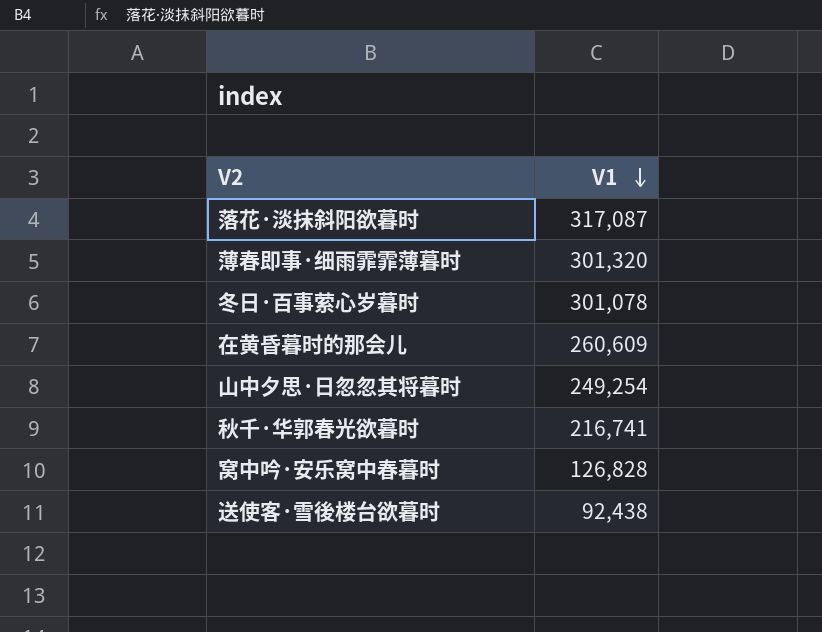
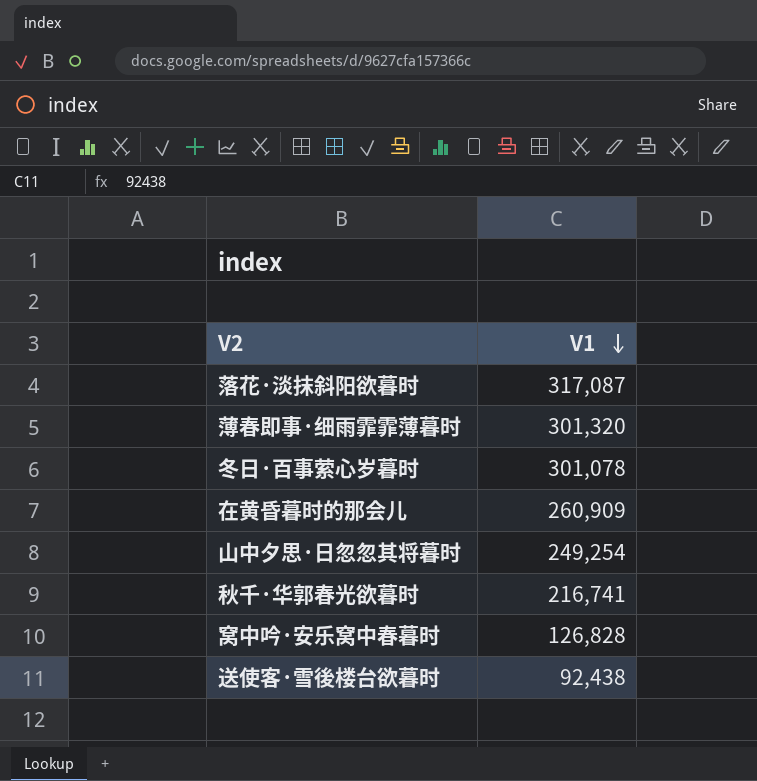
在黄昏暮时的那会儿 | V1: 260,609 -> 260,909

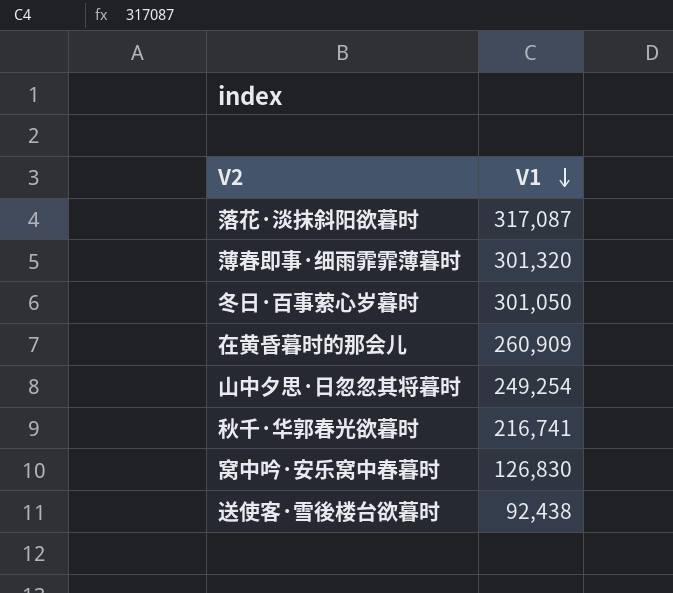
冬日·百事萦心岁暮时 | V1: 301,078 -> 301,050
窝中吟·安乐窝中春暮时 | V1: 126,828 -> 126,830

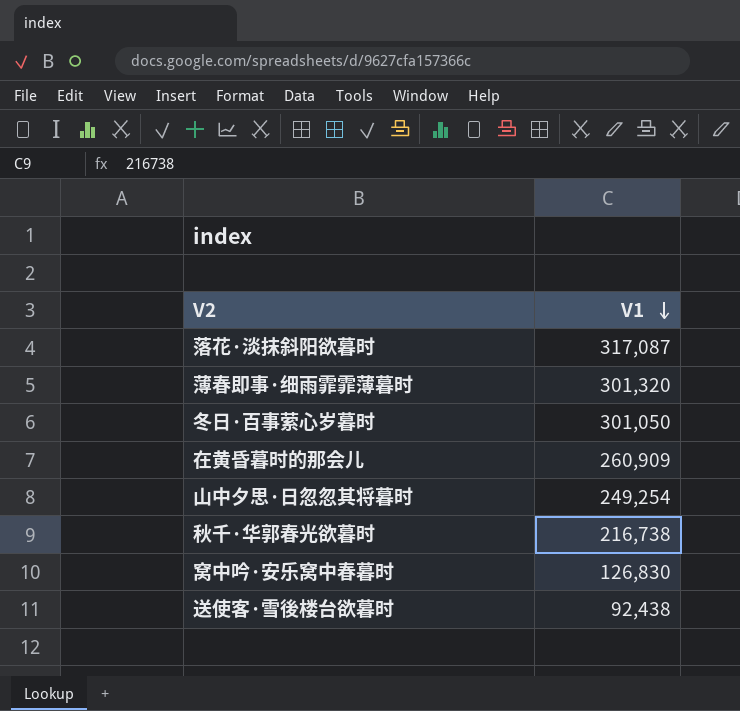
秋千·华郭春光欲暮时 | V1: 216,741 -> 216,738

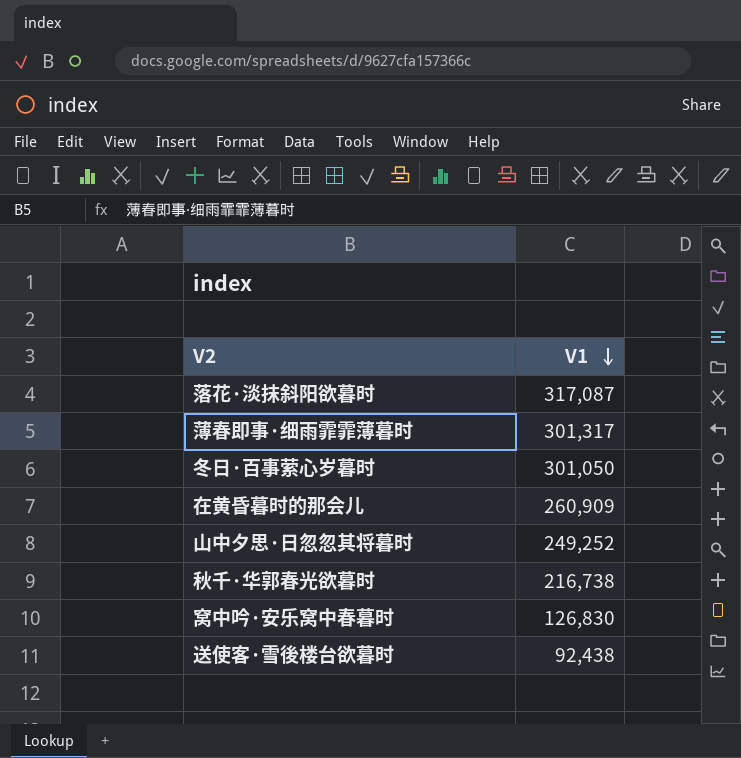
薄春即事·细雨霏霏薄暮时 | V1: 301,320 -> 301,317
山中夕思·日忽忽其将暮时 | V1: 249,254 -> 249,252

